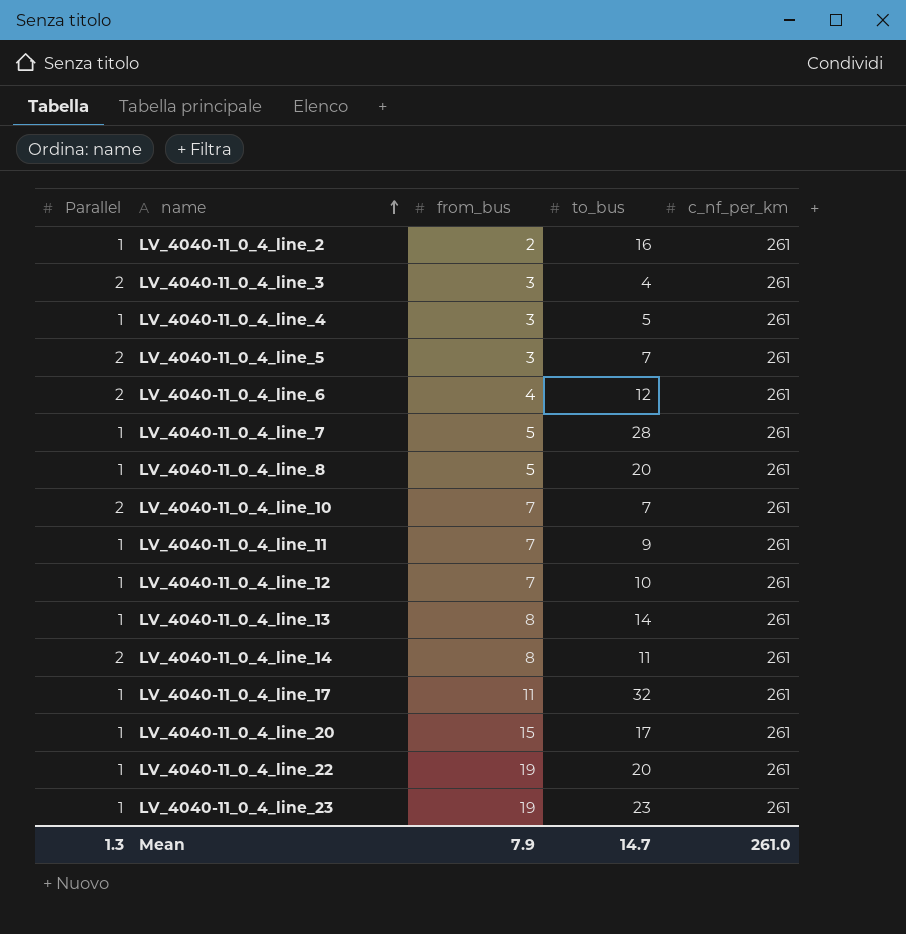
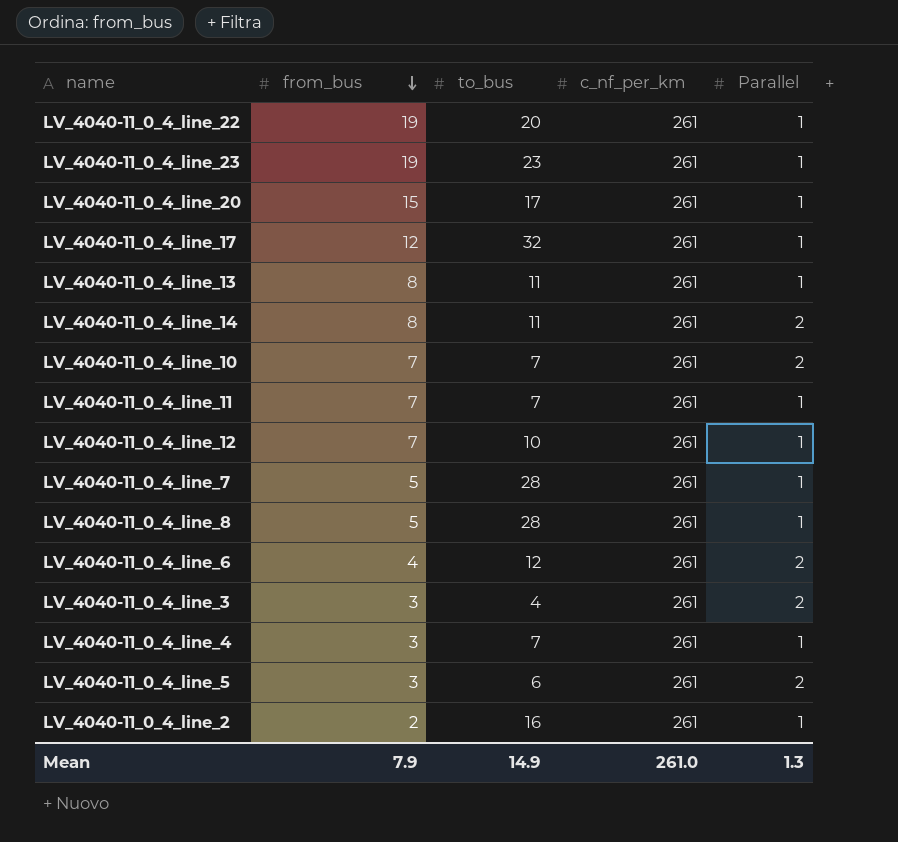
row order: name ascending -> from_bus descending
column Parallel | position: 1 -> 5
LV_4040-11_0_4_line_17 | from_bus: 11 -> 12
LV_4040-11_0_4_line_13 | to_bus: 14 -> 11
LV_4040-11_0_4_line_11 | to_bus: 9 -> 7
LV_4040-11_0_4_line_8 | to_bus: 20 -> 28
LV_4040-11_0_4_line_4 | to_bus: 5 -> 7
LV_4040-11_0_4_line_5 | to_bus: 7 -> 6
Mean | to_bus: 14.7 -> 14.9

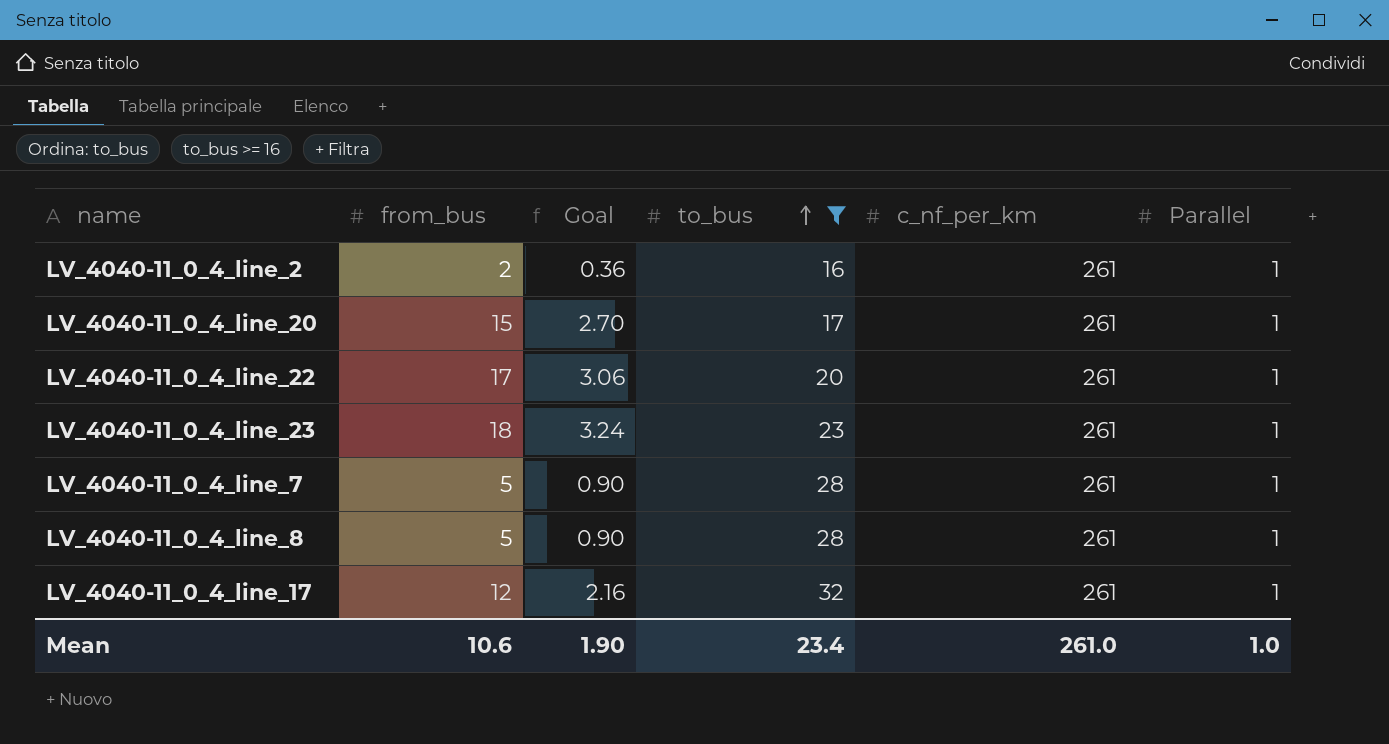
filter: none -> to_bus >= 16
row order: from_bus descending -> to_bus ascending
column Goal | formula: none -> [from_bus] * 0.18
LV_4040-11_0_4_line_22 | from_bus: 19 -> 17
LV_4040-11_0_4_line_23 | from_bus: 19 -> 18
Mean | from_bus: 7.9 -> 10.6
Mean | to_bus: 14.9 -> 23.4
Mean | Parallel: 1.3 -> 1.0

